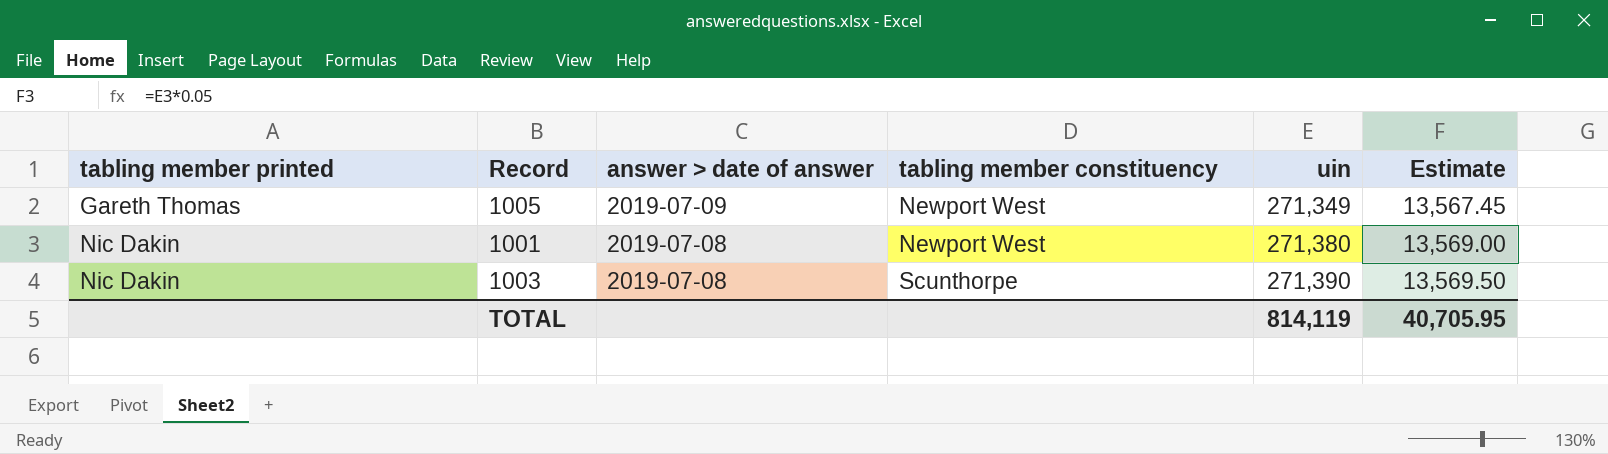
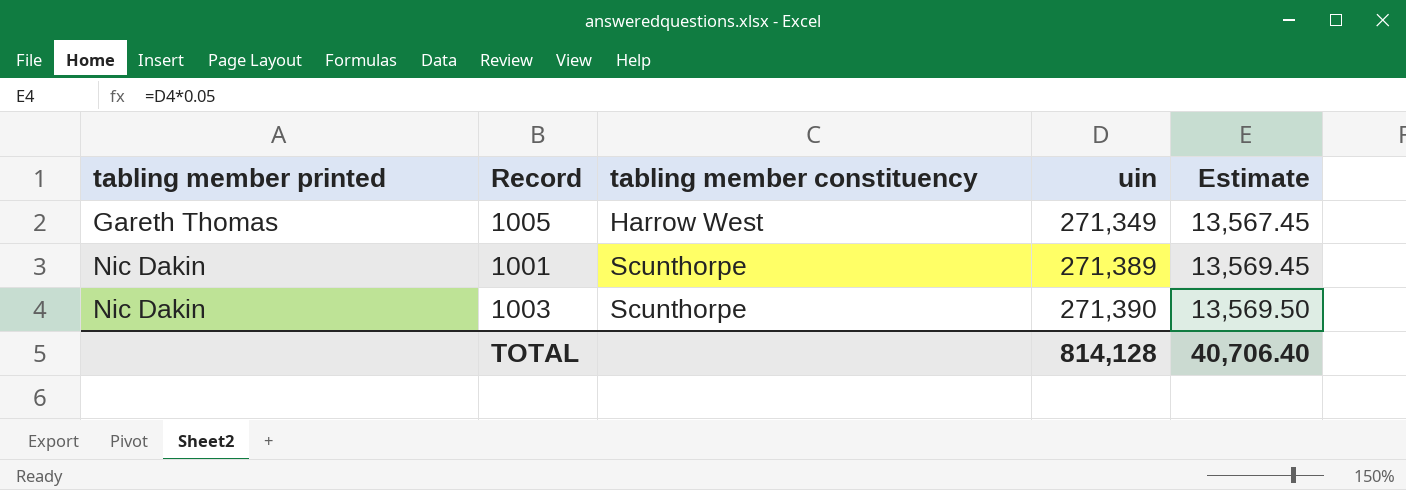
column answer > date of answer | position: 3 -> none
1005 | tabling member constituency: Newport West -> Harrow West
1001 | tabling member constituency: Newport West -> Scunthorpe
1001 | uin: 271,380 -> 271,389
1001 | Estimate: 13,569.00 -> 13,569.45
TOTAL | uin: 814,119 -> 814,128
TOTAL | Estimate: 40,705.95 -> 40,706.40

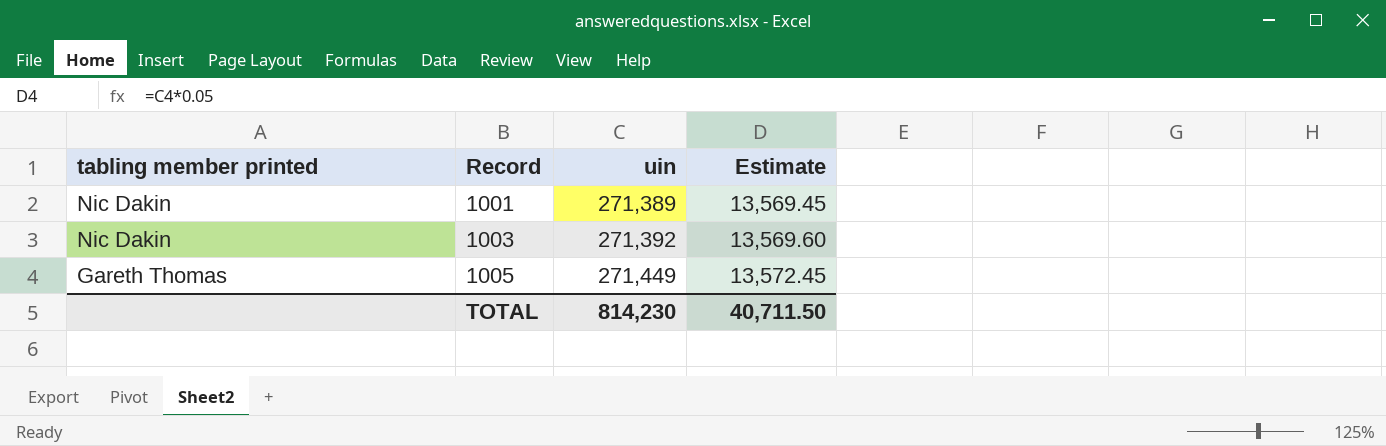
row order: tabling member printed ascending -> tabling member printed descending
column tabling member constituency | position: 3 -> none
1003 | uin: 271,390 -> 271,392
1003 | Estimate: 13,569.50 -> 13,569.60
1005 | uin: 271,349 -> 271,449
1005 | Estimate: 13,567.45 -> 13,572.45
TOTAL | uin: 814,128 -> 814,230
TOTAL | Estimate: 40,706.40 -> 40,711.50

